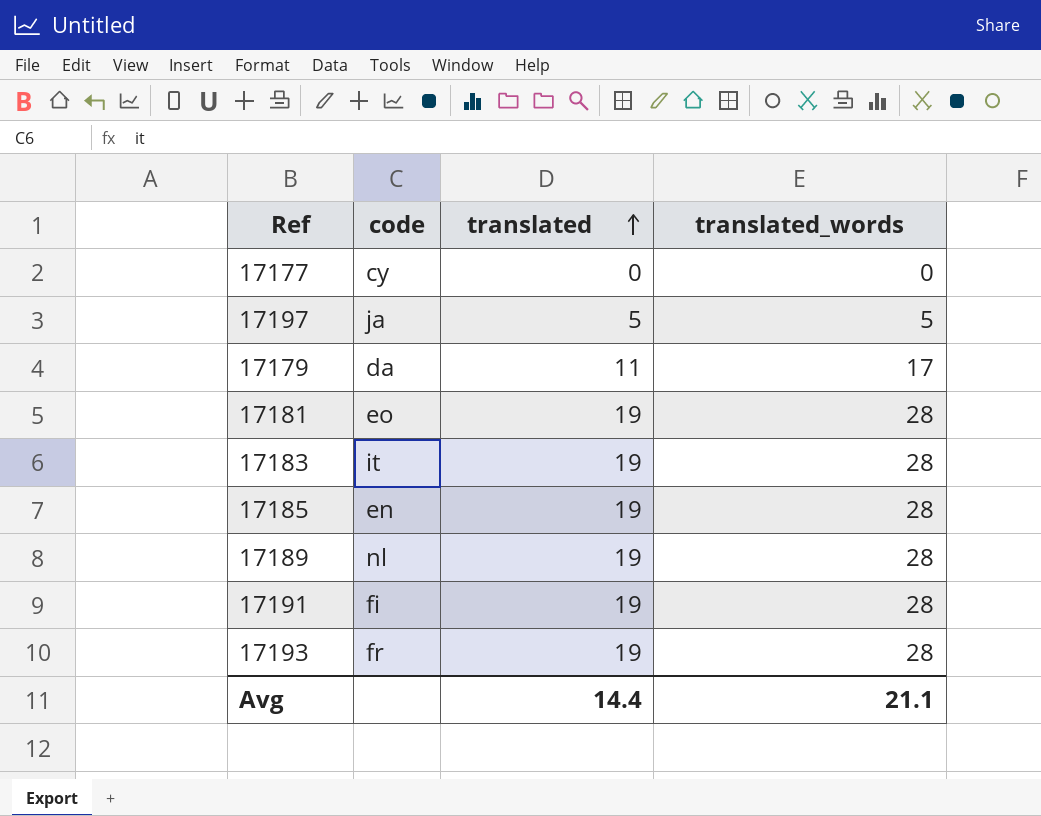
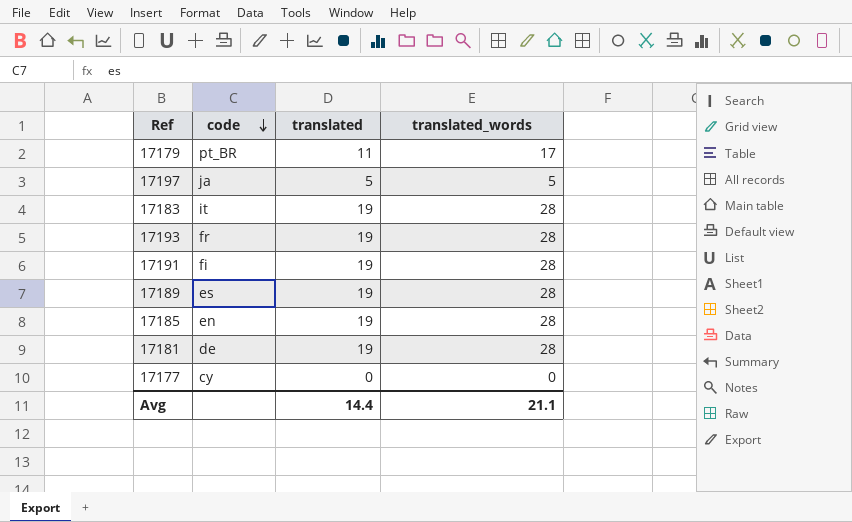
row order: translated ascending -> code descending
17179 | code: da -> pt_BR
17189 | code: nl -> es
17181 | code: eo -> de

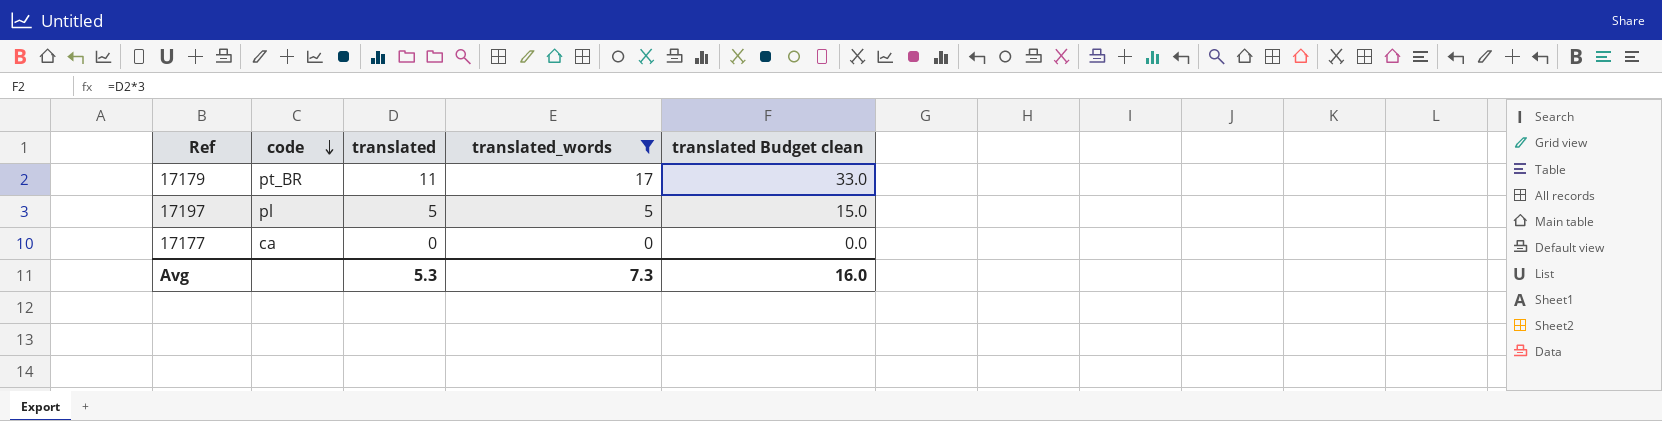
filter: none -> translated_words != 28
column translated Budget clean | formula: none -> [translated] * 3
17197 | code: ja -> pl
17177 | code: cy -> ca
Avg | translated: 14.4 -> 5.3
Avg | translated_words: 21.1 -> 7.3

